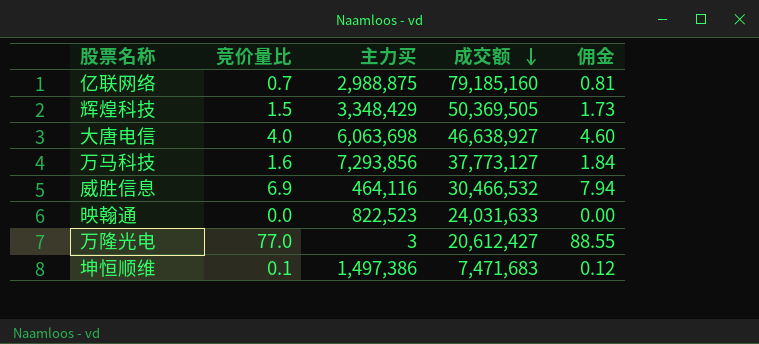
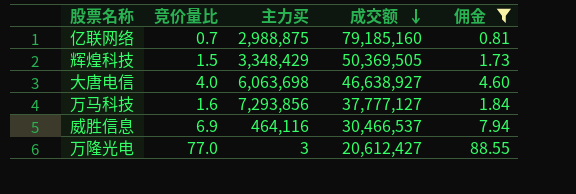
filter: none -> 佣金 >= 0.81
万马科技 | 成交额: 37,773,127 -> 37,777,127
威胜信息 | 成交额: 30,466,532 -> 30,466,537

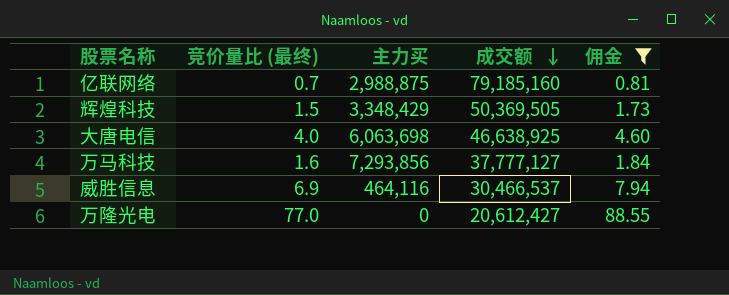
column name: 竞价量比 -> 竞价量比 (最终)
大唐电信 | 成交额: 46,638,927 -> 46,638,925
万隆光电 | 主力买: 3 -> 0

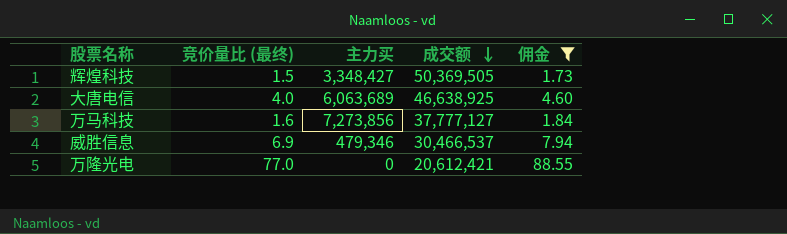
row 亿联网络: 0.7 | 2,988,875 | 79,185,160 | 0.81 -> none
辉煌科技 | 主力买: 3,348,429 -> 3,348,427
大唐电信 | 主力买: 6,063,698 -> 6,063,689
万马科技 | 主力买: 7,293,856 -> 7,273,856
威胜信息 | 主力买: 464,116 -> 479,346
万隆光电 | 成交额: 20,612,427 -> 20,612,421

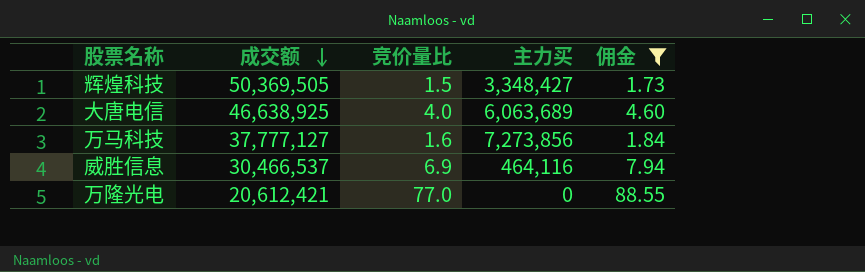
column 成交额 | position: 4 -> 2
column name: 竞价量比 (最终) -> 竞价量比
威胜信息 | 主力买: 479,346 -> 464,116

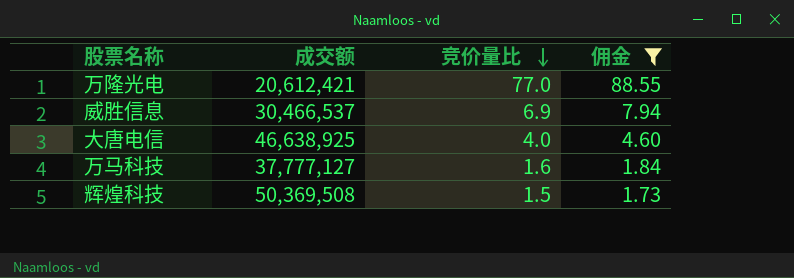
row order: 成交额 descending -> 竞价量比 descending
column 主力买 | position: 4 -> none
辉煌科技 | 成交额: 50,369,505 -> 50,369,508

